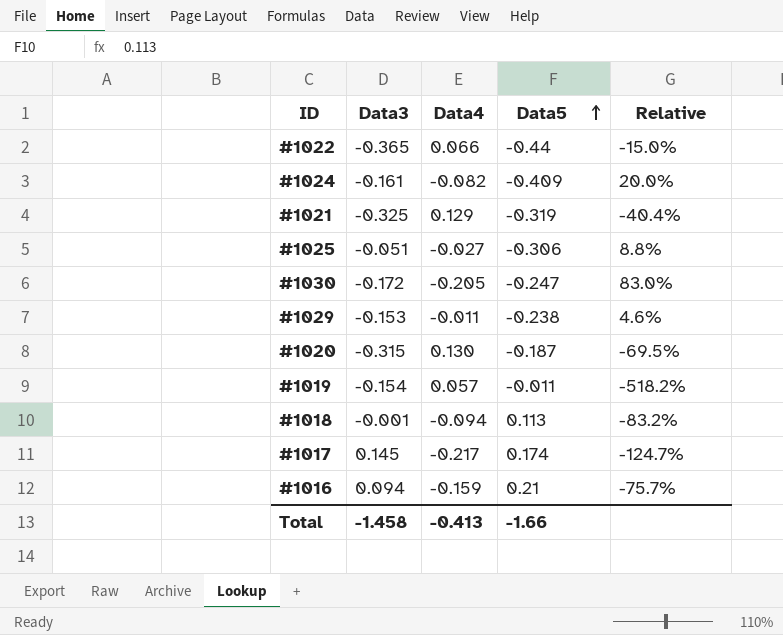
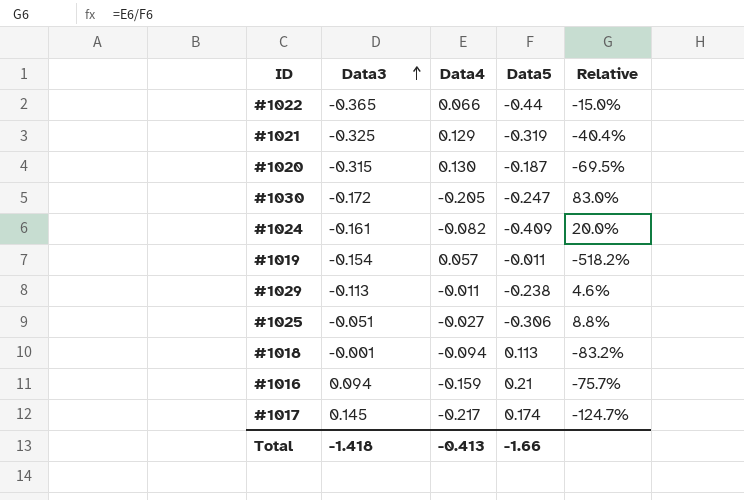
row order: Data5 ascending -> Data3 ascending
#1029 | Data3: -0.153 -> -0.113
Total | Data3: -1.458 -> -1.418

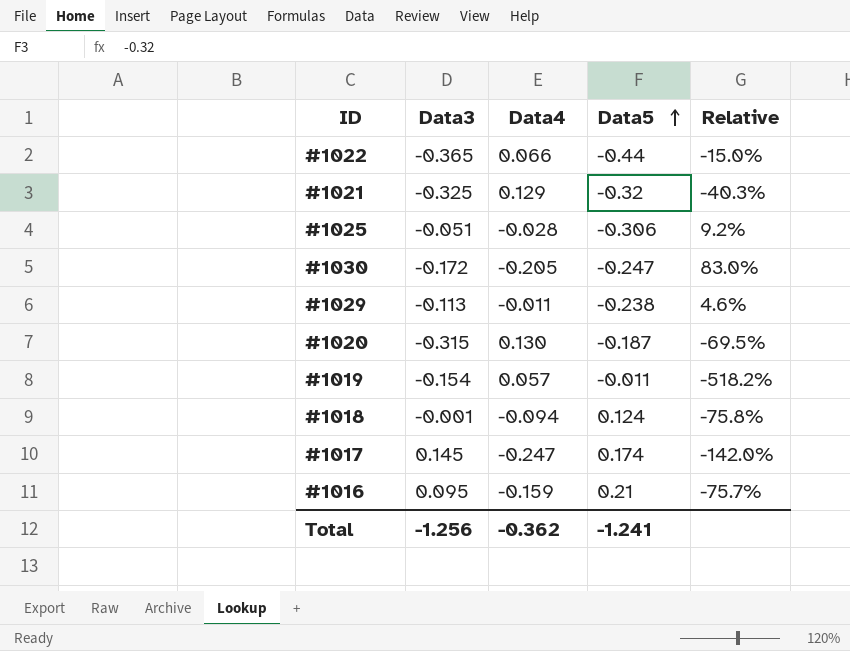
row order: Data3 ascending -> Data5 ascending
row #1024: -0.161 | -0.082 | -0.409 | 20.0% -> none
#1021 | Data5: -0.319 -> -0.32
#1021 | Relative: -40.4% -> -40.3%
#1025 | Data4: -0.027 -> -0.028
#1025 | Relative: 8.8% -> 9.2%
#1018 | Data5: 0.113 -> 0.124
#1018 | Relative: -83.2% -> -75.8%
#1017 | Data4: -0.217 -> -0.247
#1017 | Relative: -124.7% -> -142.0%
#1016 | Data3: 0.094 -> 0.095
Total | Data3: -1.418 -> -1.256
Total | Data4: -0.413 -> -0.362
Total | Data5: -1.66 -> -1.241

